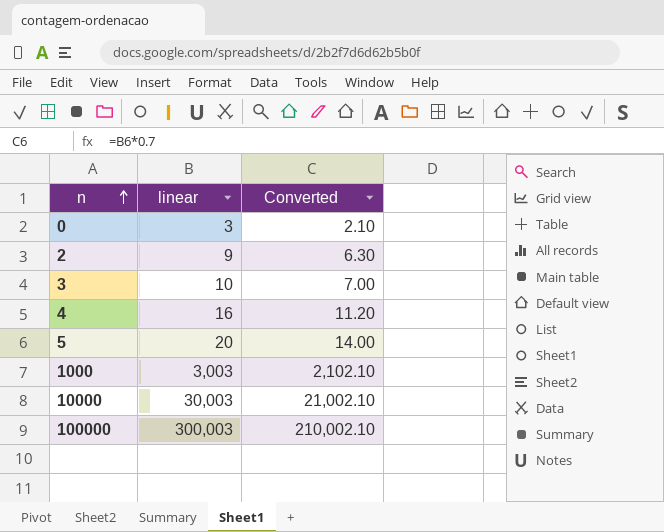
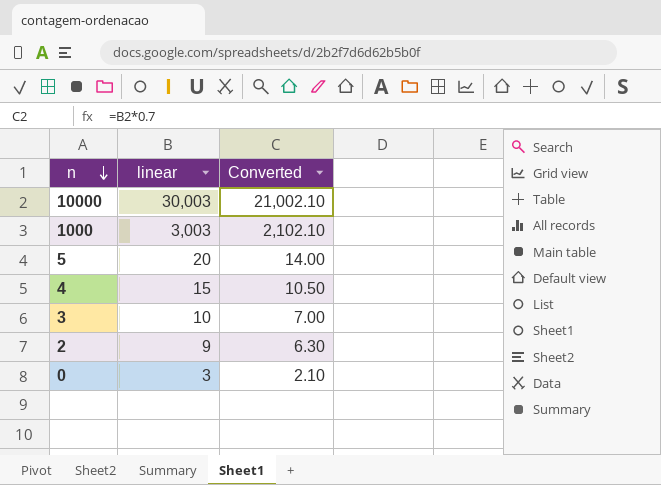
row order: n ascending -> n descending
row 100000: 300,003 | 210,002.10 -> none
4 | linear: 16 -> 15
4 | Converted: 11.20 -> 10.50

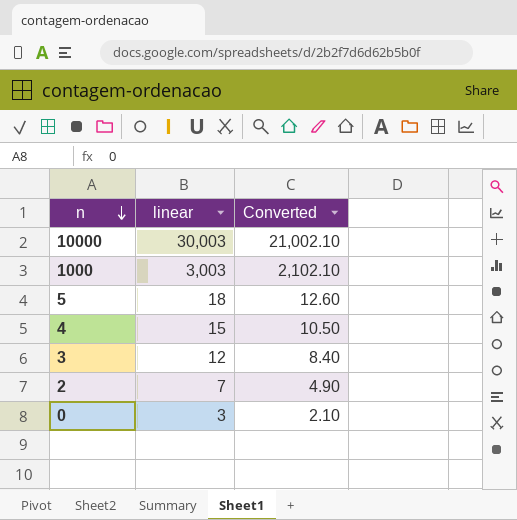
5 | linear: 20 -> 18
5 | Converted: 14.00 -> 12.60
3 | linear: 10 -> 12
3 | Converted: 7.00 -> 8.40
2 | linear: 9 -> 7
2 | Converted: 6.30 -> 4.90

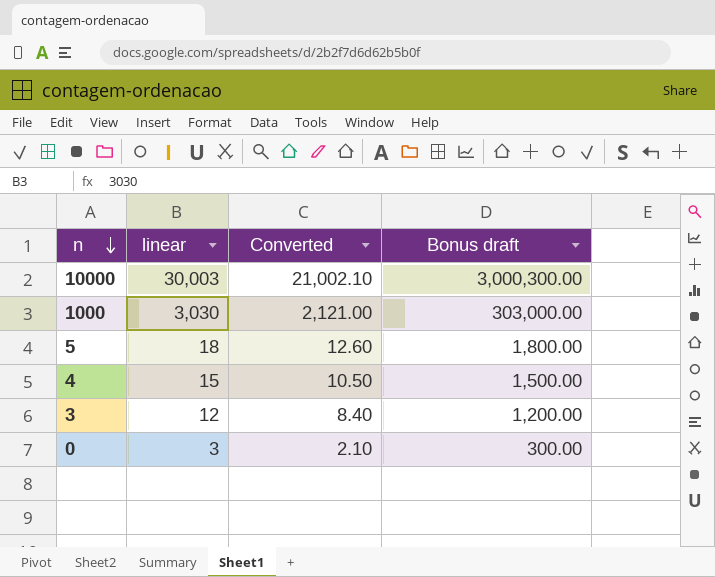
column Bonus draft | formula: none -> [linear] * 100
row 2: 7 | 4.90 -> none
1000 | linear: 3,003 -> 3,030
1000 | Converted: 2,102.10 -> 2,121.00

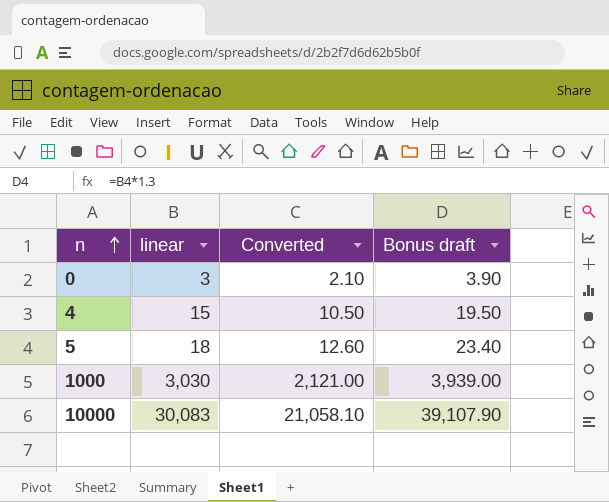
row order: n descending -> n ascending
column Bonus draft | formula: [linear] * 100 -> [linear] * 1.3
row 3: 12 | 8.40 | 1,200.00 -> none
10000 | linear: 30,003 -> 30,083
10000 | Converted: 21,002.10 -> 21,058.10

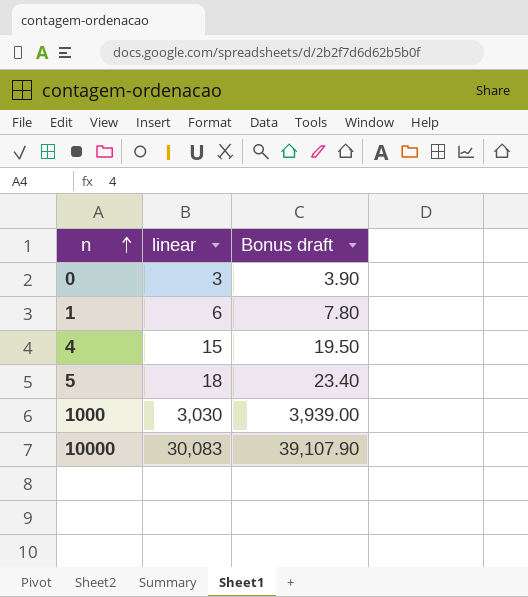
column Converted | formula: [linear] * 0.7 -> none
row 1: none -> 6 | 7.80

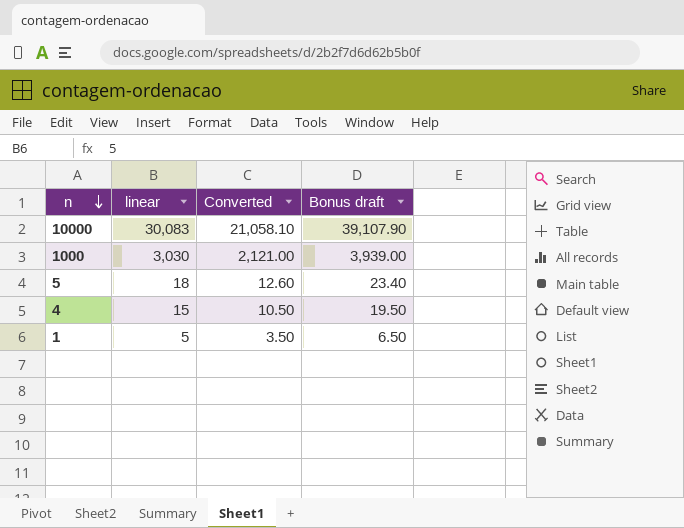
row order: n ascending -> n descending
column Converted | formula: none -> [linear] * 0.7
row 0: 3 | 3.90 -> none
1 | linear: 6 -> 5
1 | Bonus draft: 7.80 -> 6.50

